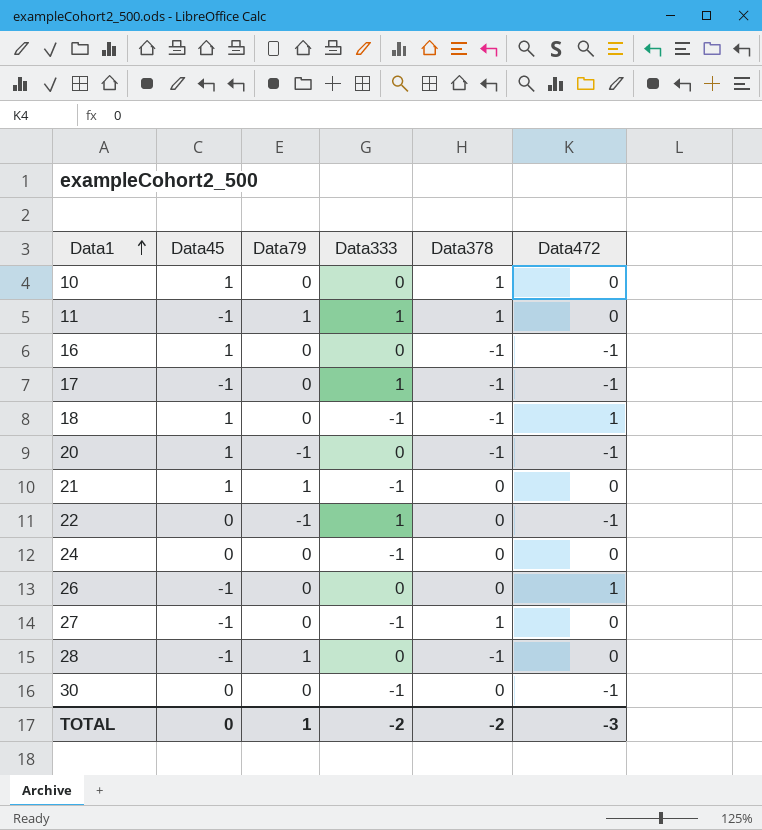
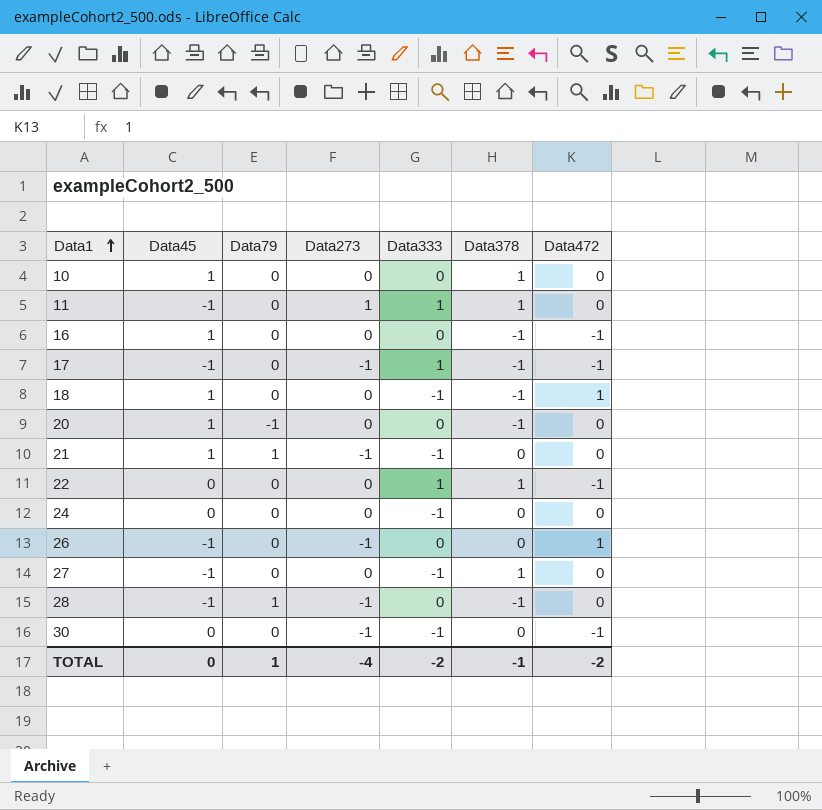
column Data273 | position: none -> 4
11 | Data79: 1 -> 0
20 | Data472: -1 -> 0
22 | Data79: -1 -> 0
22 | Data378: 0 -> 1
TOTAL | Data378: -2 -> -1
TOTAL | Data472: -3 -> -2

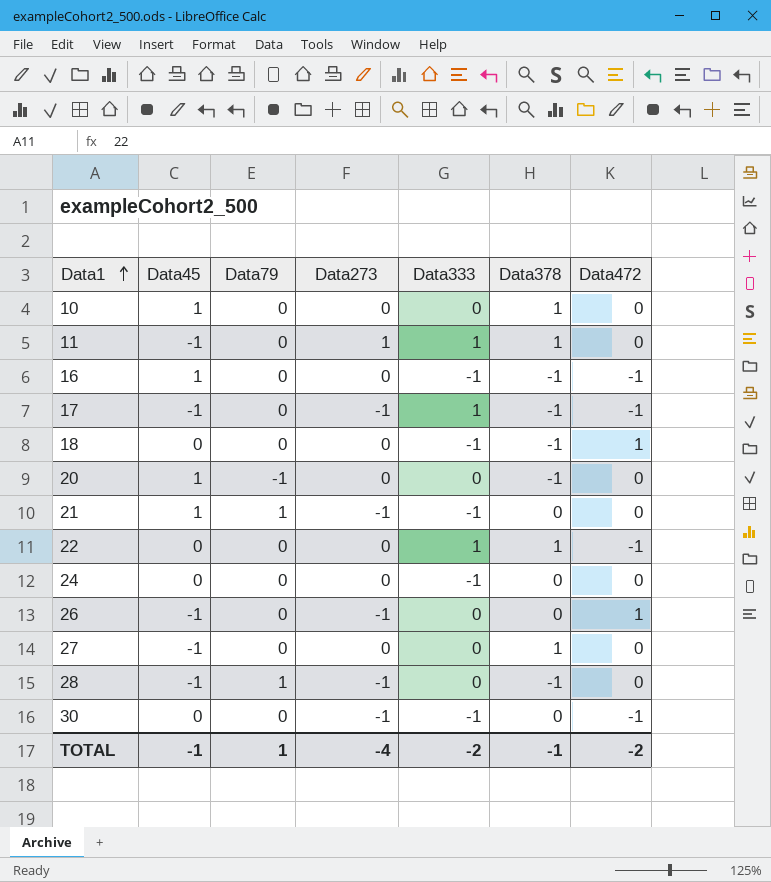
16 | Data333: 0 -> -1
18 | Data45: 1 -> 0
27 | Data333: -1 -> 0
TOTAL | Data45: 0 -> -1

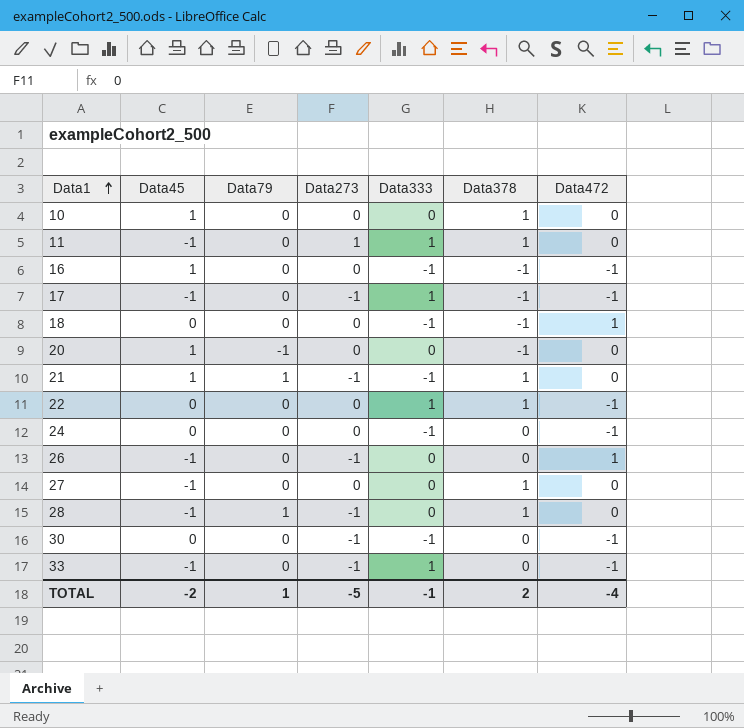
21 | Data378: 0 -> 1
24 | Data472: 0 -> -1
28 | Data378: -1 -> 1
row 33: none -> -1 | 0 | -1 | 1 | 0 | -1
TOTAL | Data45: -1 -> -2
TOTAL | Data273: -4 -> -5
TOTAL | Data333: -2 -> -1
TOTAL | Data378: -1 -> 2
TOTAL | Data472: -2 -> -4

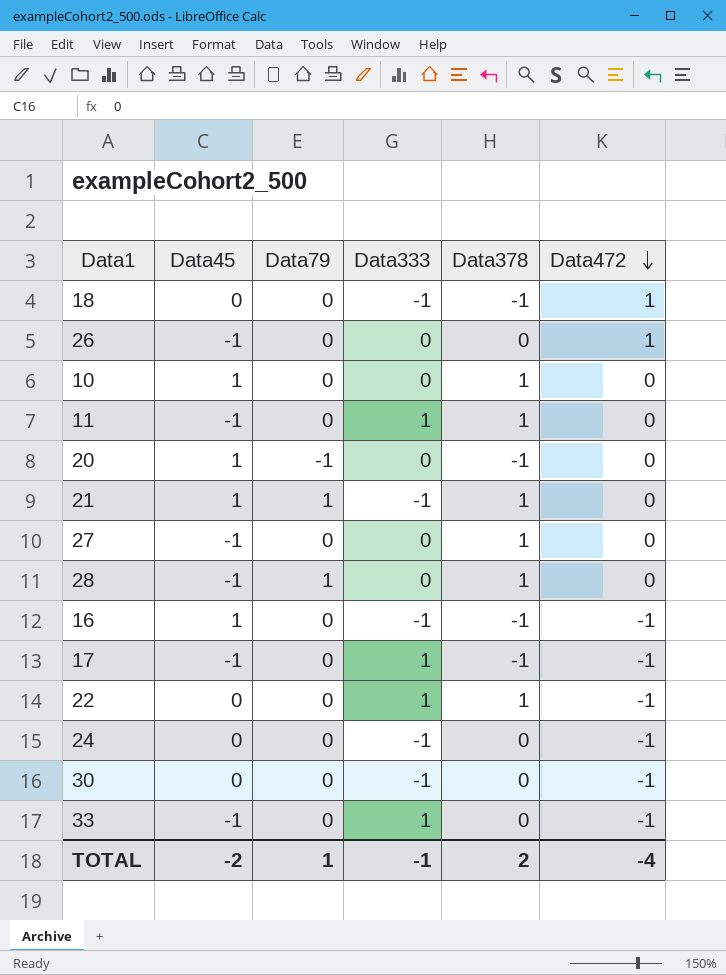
row order: Data1 ascending -> Data472 descending
column Data273 | position: 4 -> none

